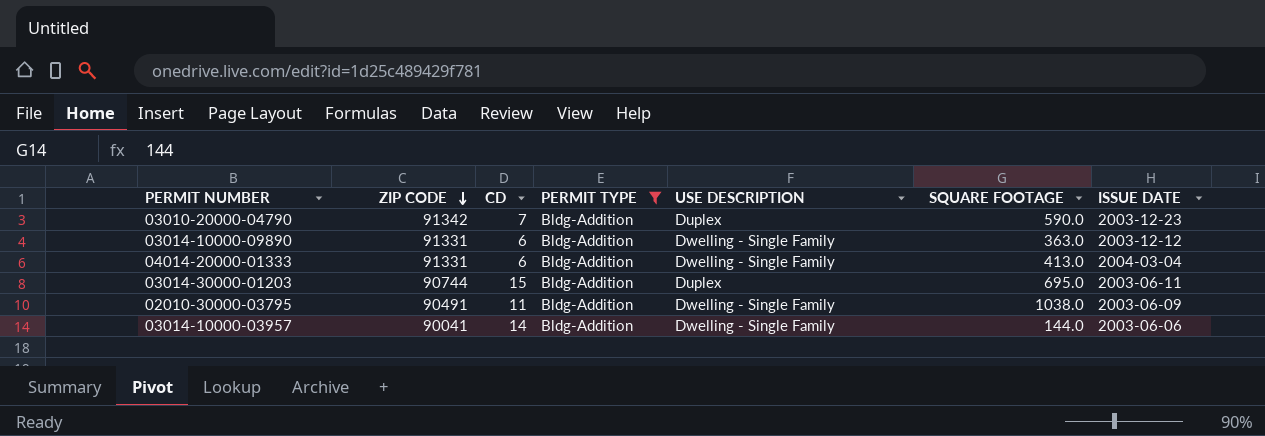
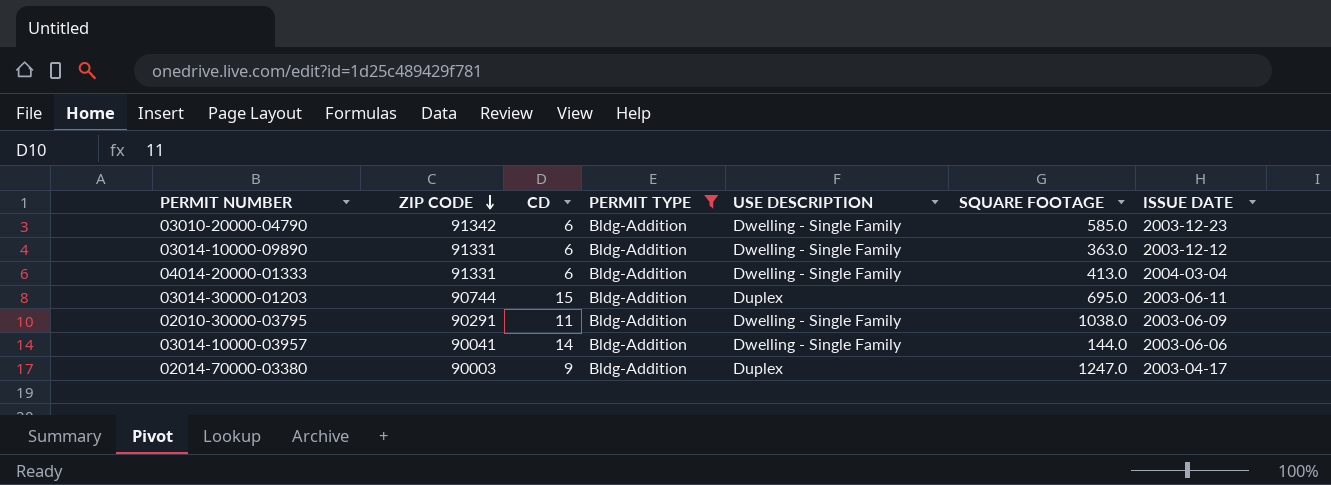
03010-20000-04790 | CD: 7 -> 6
03010-20000-04790 | USE DESCRIPTION: Duplex -> Dwelling - Single Family
03010-20000-04790 | SQUARE FOOTAGE: 590.0 -> 585.0
02010-30000-03795 | ZIP CODE: 90491 -> 90291
row 02014-70000-03380: none -> 90003 | 9 | Bldg-Addition | Duplex | 1247.0 | 2003-04-17

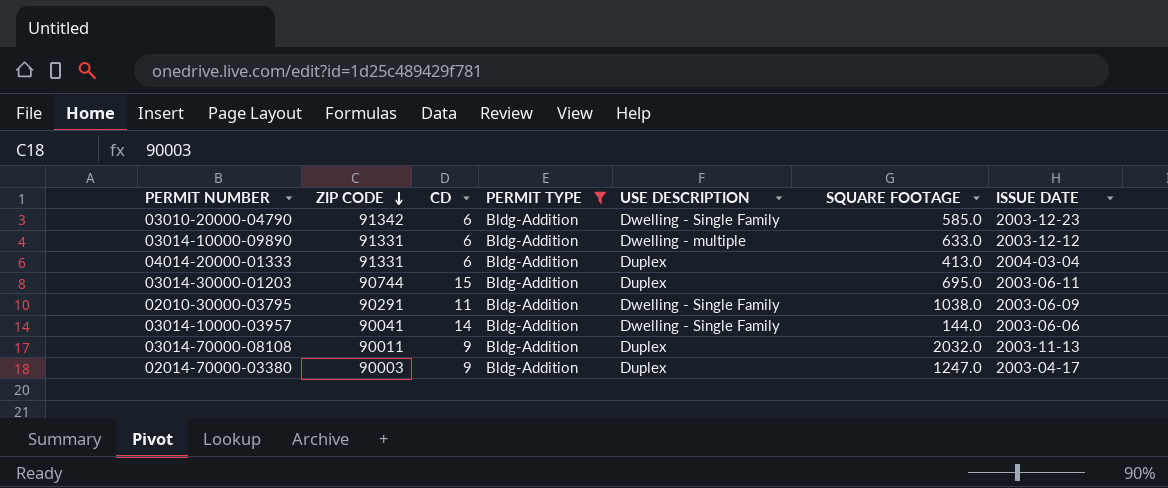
03014-10000-09890 | USE DESCRIPTION: Dwelling - Single Family -> Dwelling - multiple
03014-10000-09890 | SQUARE FOOTAGE: 363.0 -> 633.0
04014-20000-01333 | USE DESCRIPTION: Dwelling - Single Family -> Duplex
row 03014-70000-08108: none -> 90011 | 9 | Bldg-Addition | Duplex | 2032.0 | 2003-11-13

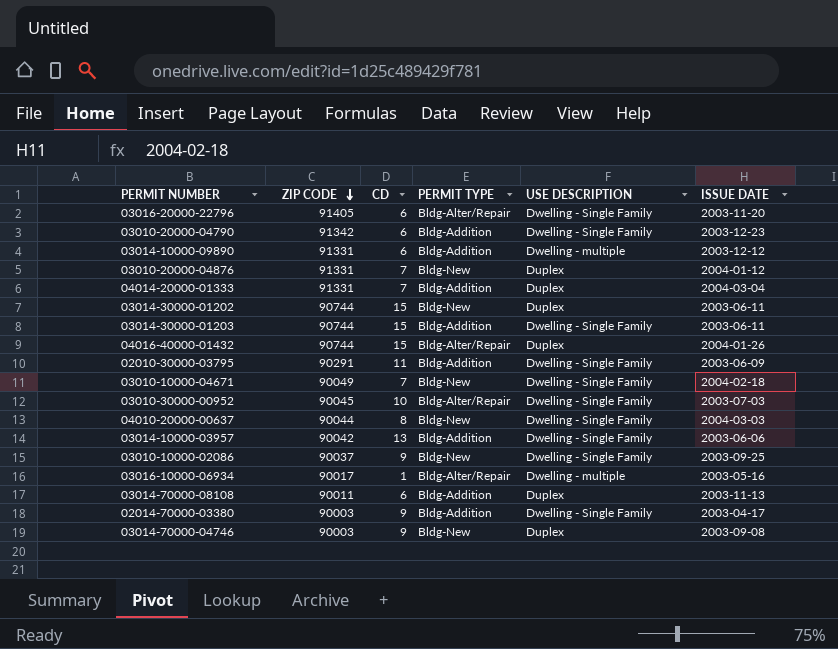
filter: PERMIT TYPE = Bldg-Addition -> none
column SQUARE FOOTAGE | position: 6 -> none
04014-20000-01333 | CD: 6 -> 7
03014-30000-01203 | USE DESCRIPTION: Duplex -> Dwelling - Single Family
03014-10000-03957 | ZIP CODE: 90041 -> 90042
03014-10000-03957 | CD: 14 -> 13
03014-70000-08108 | CD: 9 -> 6
02014-70000-03380 | USE DESCRIPTION: Duplex -> Dwelling - Single Family

